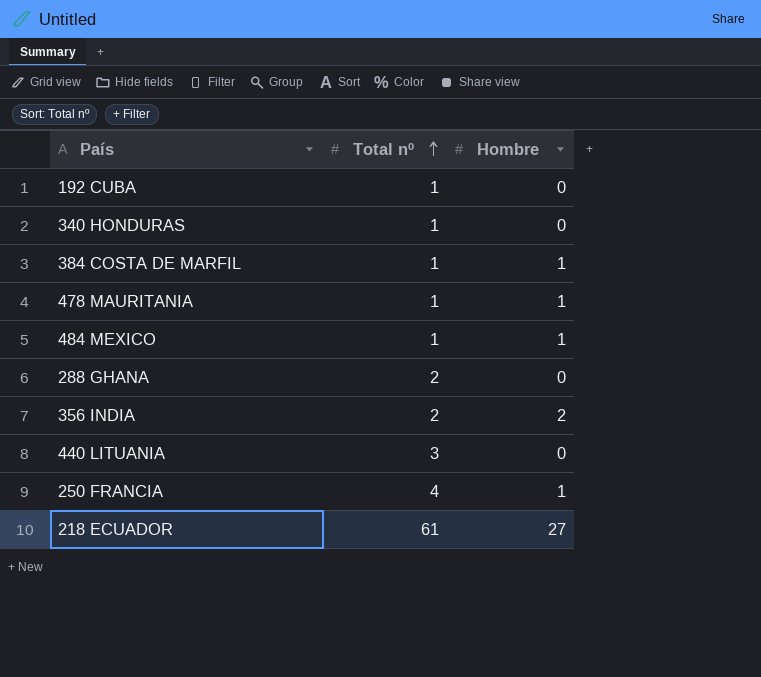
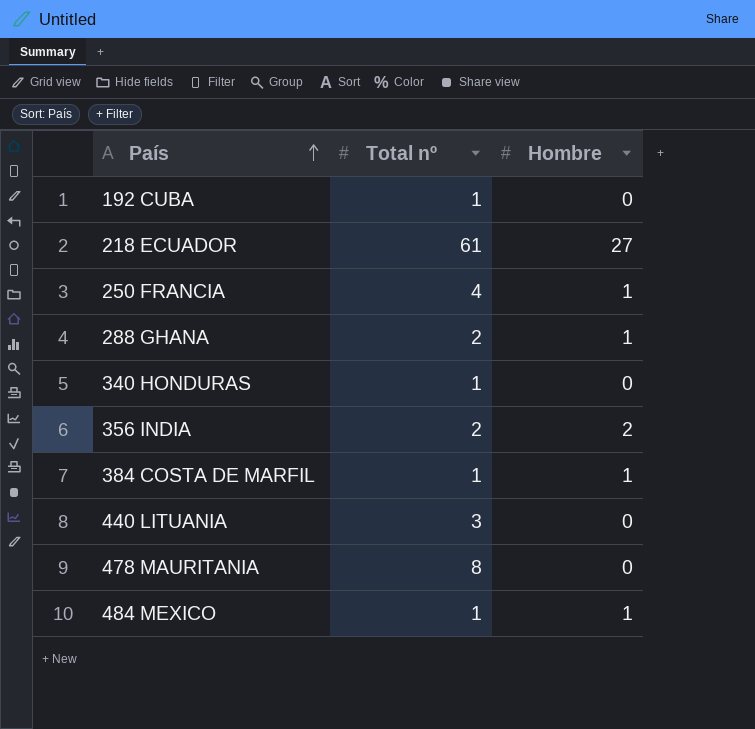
row order: Total nº ascending -> País ascending
288 GHANA | Hombre: 0 -> 1
478 MAURITANIA | Total nº: 1 -> 8
478 MAURITANIA | Hombre: 1 -> 0

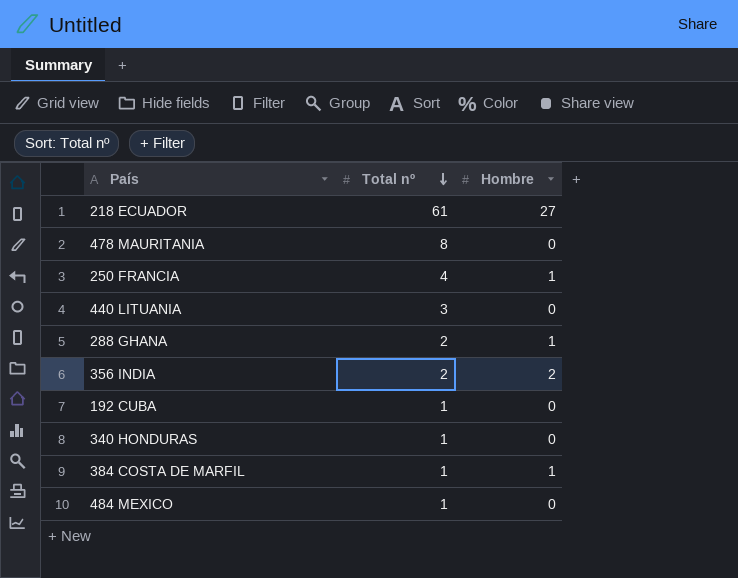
row order: País ascending -> Total nº descending
484 MEXICO | Hombre: 1 -> 0

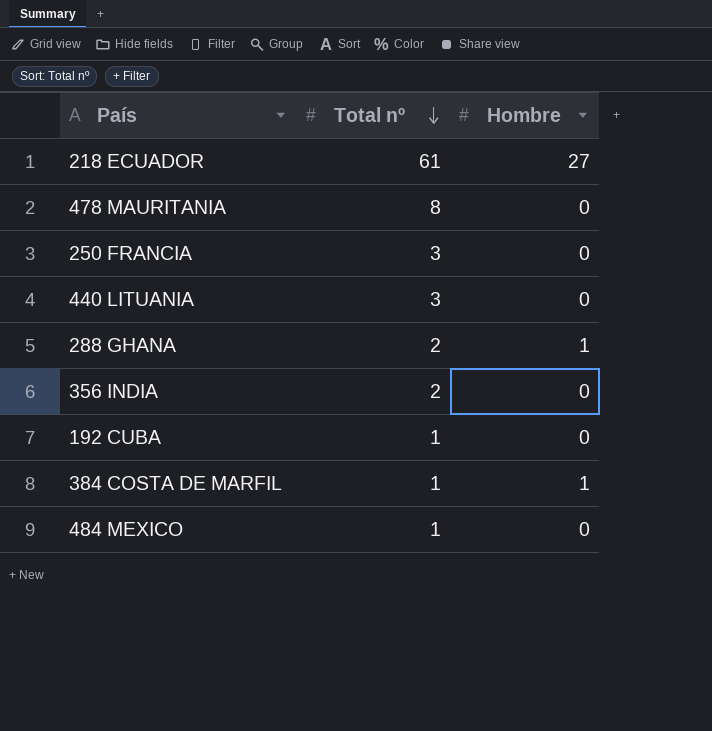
row 340 HONDURAS: 1 | 0 -> none
250 FRANCIA | Total nº: 4 -> 3
250 FRANCIA | Hombre: 1 -> 0
356 INDIA | Hombre: 2 -> 0

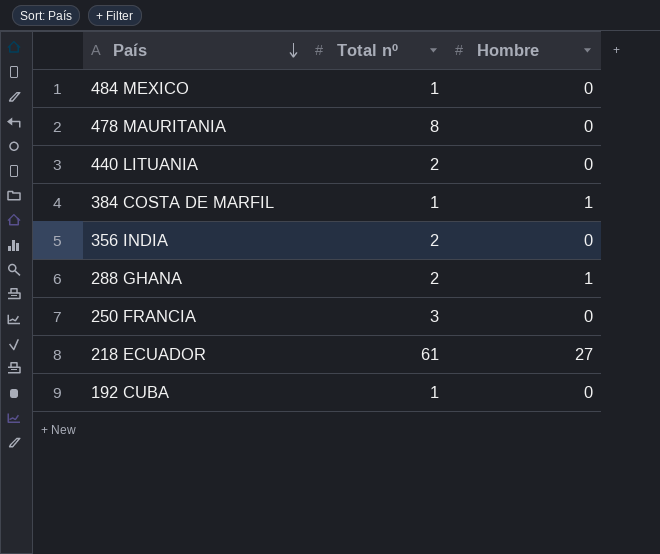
row order: Total nº descending -> País descending
440 LITUANIA | Total nº: 3 -> 2

